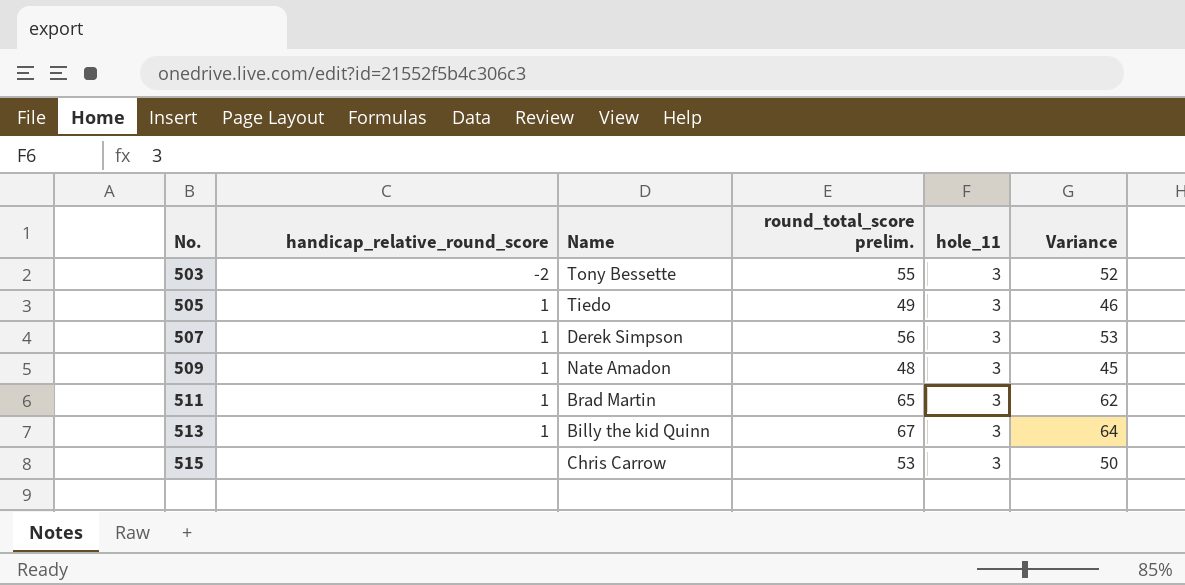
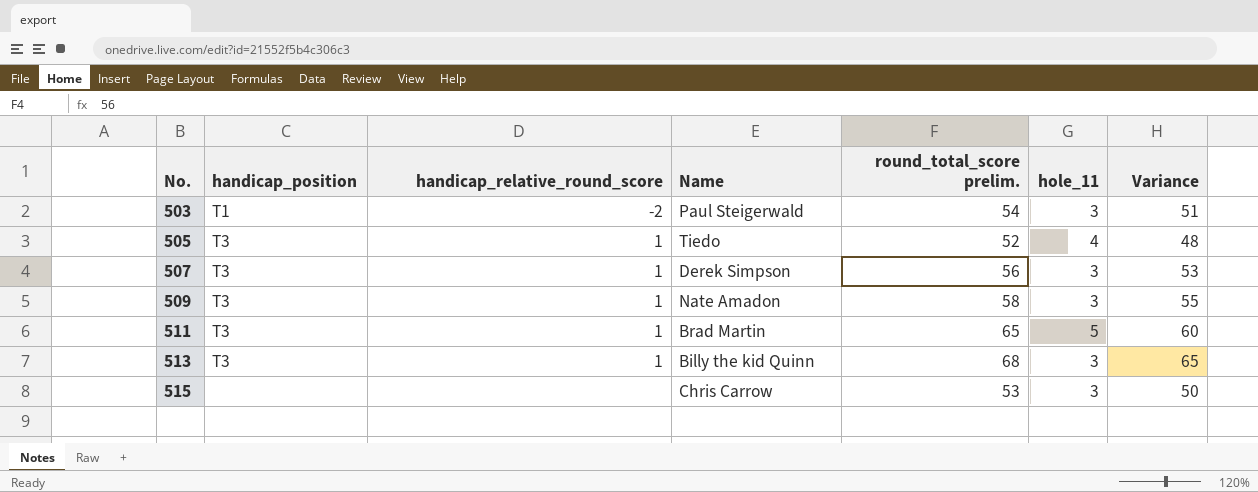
column handicap_position | position: none -> 2
503 | Name: Tony Bessette -> Paul Steigerwald
503 | round_total_score prelim.: 55 -> 54
503 | Variance: 52 -> 51
505 | round_total_score prelim.: 49 -> 52
505 | hole_11: 3 -> 4
505 | Variance: 46 -> 48
509 | round_total_score prelim.: 48 -> 58
509 | Variance: 45 -> 55
511 | hole_11: 3 -> 5
511 | Variance: 62 -> 60
513 | round_total_score prelim.: 67 -> 68
513 | Variance: 64 -> 65

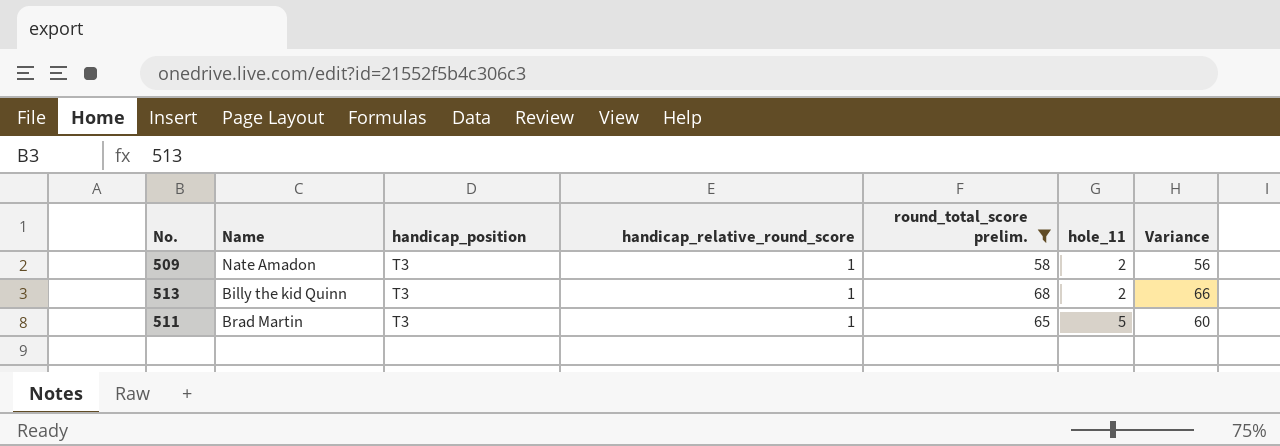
filter: none -> round_total_score prelim. >= 58
row order: No. ascending -> hole_11 ascending
column Name | position: 4 -> 2
509 | hole_11: 3 -> 2
509 | Variance: 55 -> 56
513 | hole_11: 3 -> 2
513 | Variance: 65 -> 66

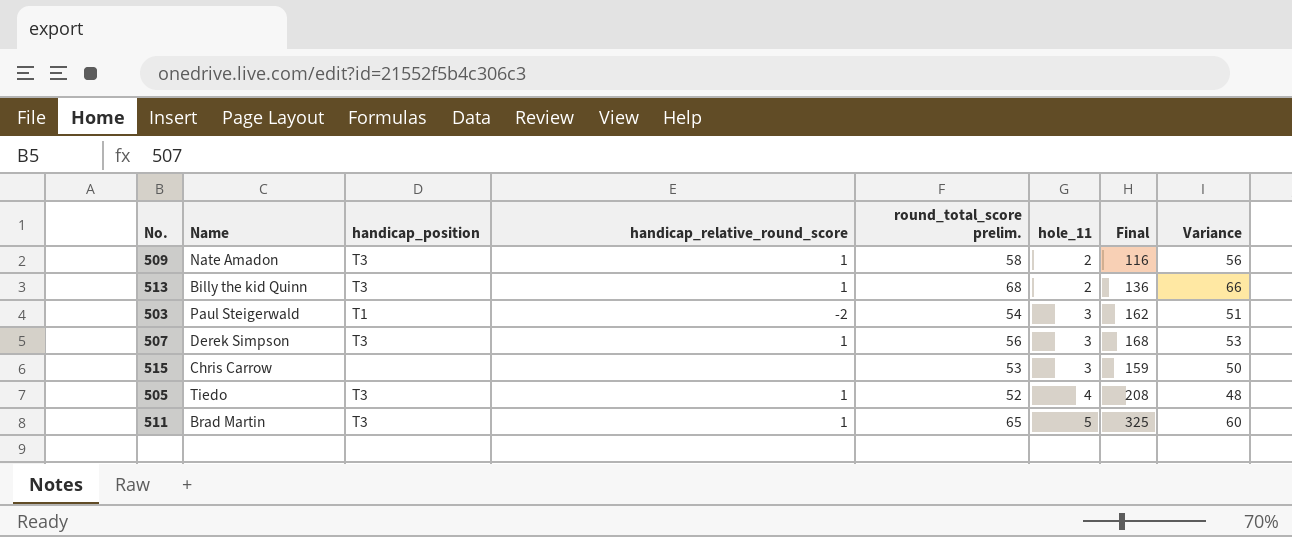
filter: round_total_score prelim. >= 58 -> none
column Final | formula: none -> [round_total_score prelim.] * [hole_11]

